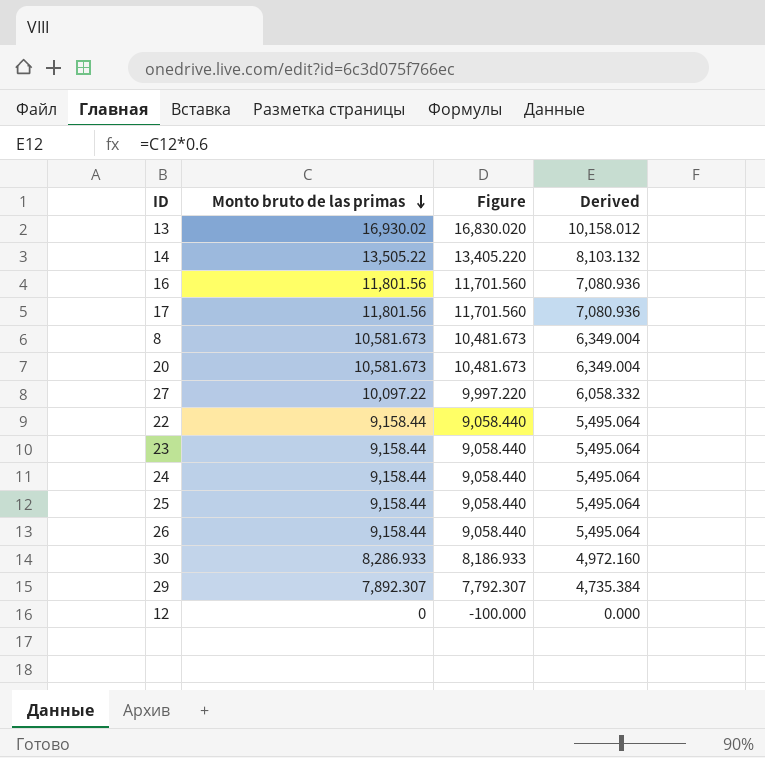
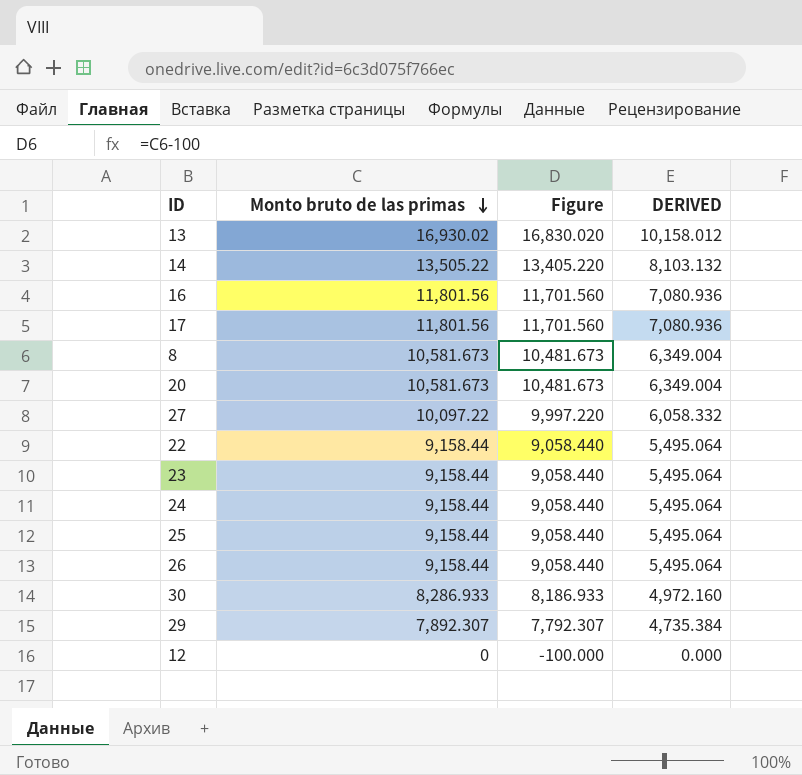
column name: Derived -> DERIVED

